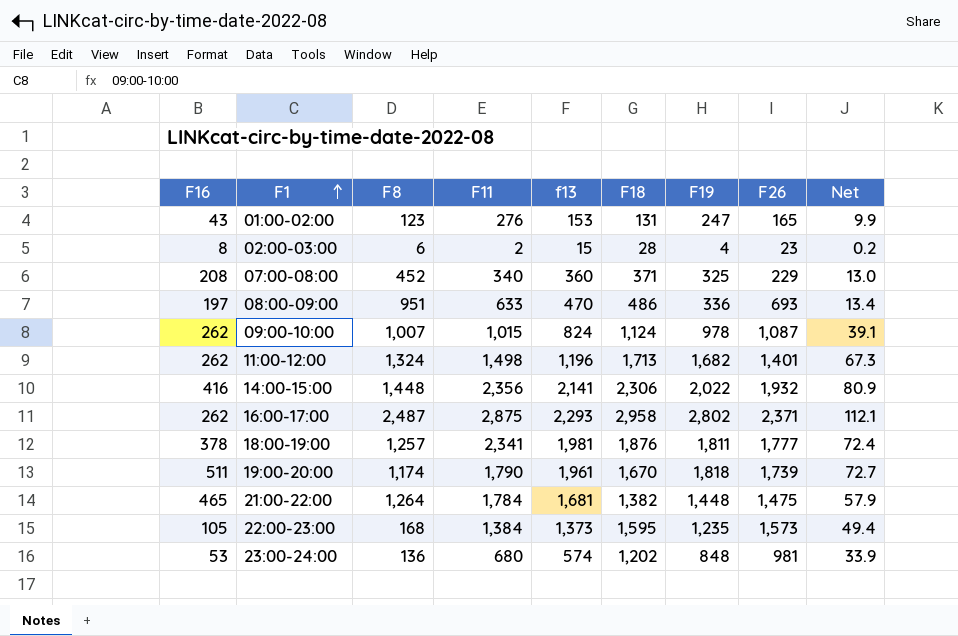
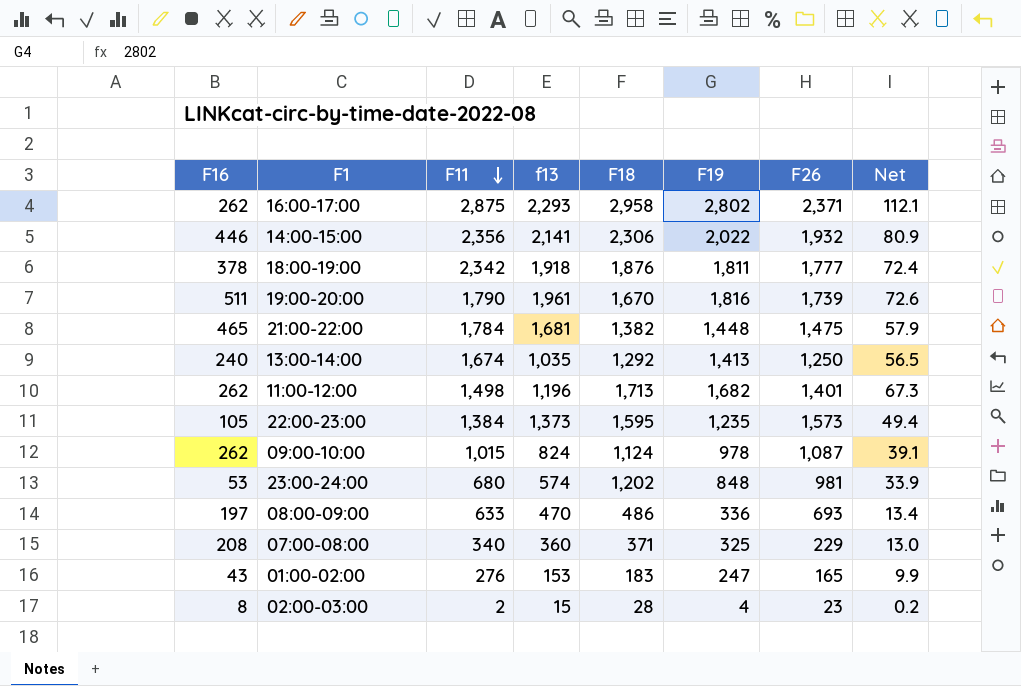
row order: F1 ascending -> F11 descending
column F8 | position: 3 -> none
14:00-15:00 | F16: 416 -> 446
18:00-19:00 | F11: 2,341 -> 2,342
18:00-19:00 | f13: 1,981 -> 1,918
19:00-20:00 | F19: 1,818 -> 1,816
19:00-20:00 | Net: 72.7 -> 72.6
row 13:00-14:00: none -> 240 | 1,674 | 1,035 | 1,292 | 1,413 | 1,250 | 56.5
01:00-02:00 | F18: 131 -> 183

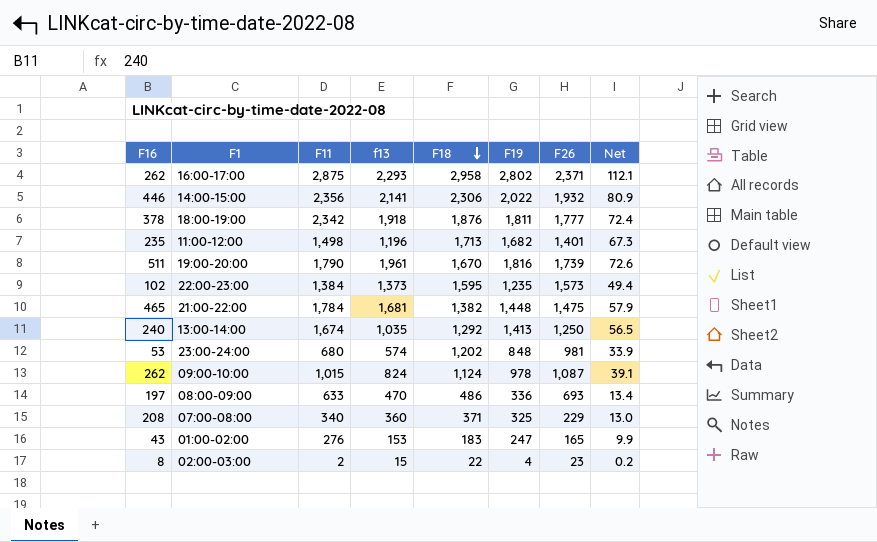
row order: F11 descending -> F18 descending
11:00-12:00 | F16: 262 -> 235
22:00-23:00 | F16: 105 -> 102
02:00-03:00 | F18: 28 -> 22

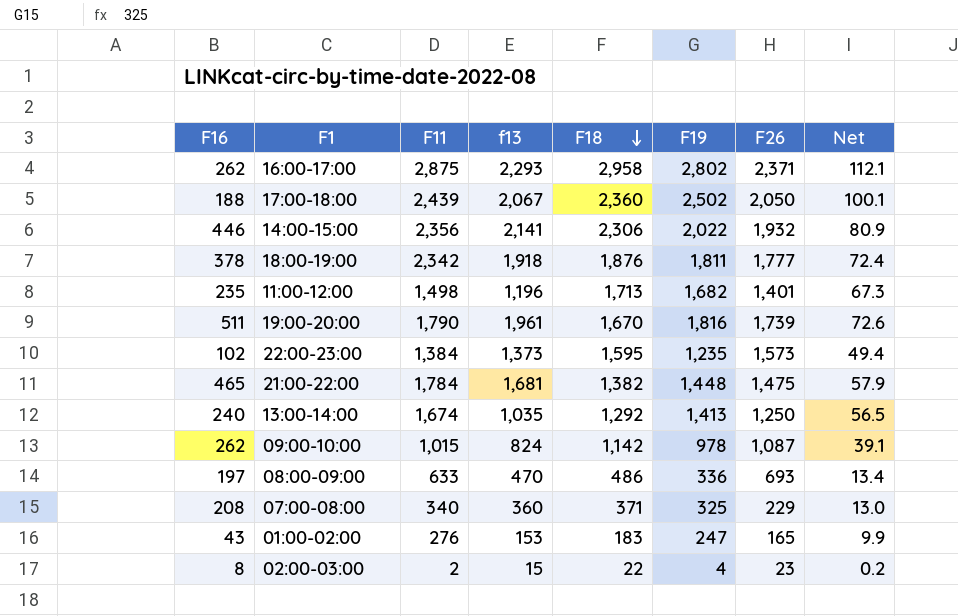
row 23:00-24:00: 53 | 680 | 574 | 1,202 | 848 | 981 | 33.9 -> none
row 17:00-18:00: none -> 188 | 2,439 | 2,067 | 2,360 | 2,502 | 2,050 | 100.1
09:00-10:00 | F18: 1,124 -> 1,142

